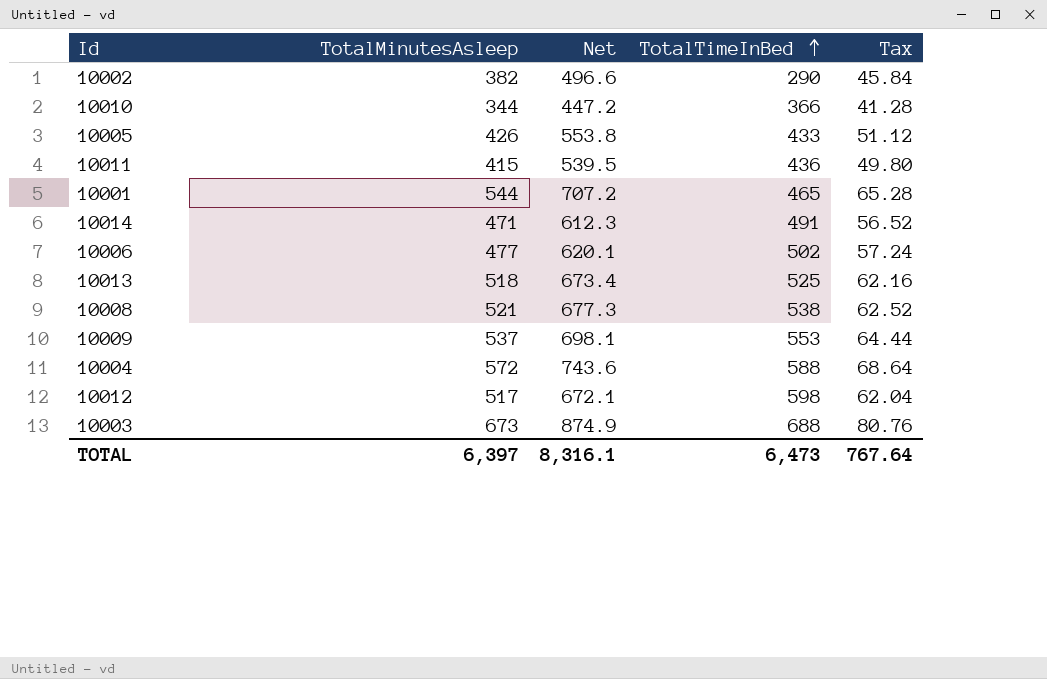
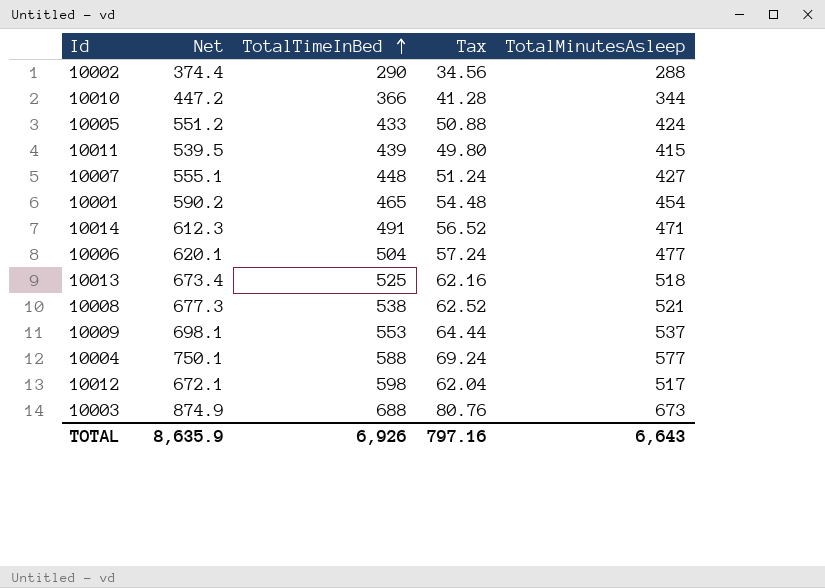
column TotalMinutesAsleep | position: 2 -> 5
10002 | Net: 496.6 -> 374.4
10002 | Tax: 45.84 -> 34.56
10002 | TotalMinutesAsleep: 382 -> 288
10005 | Net: 553.8 -> 551.2
10005 | Tax: 51.12 -> 50.88
10005 | TotalMinutesAsleep: 426 -> 424
10011 | TotalTimeInBed: 436 -> 439
row 10007: none -> 555.1 | 448 | 51.24 | 427
10001 | Net: 707.2 -> 590.2
10001 | Tax: 65.28 -> 54.48
10001 | TotalMinutesAsleep: 544 -> 454
10006 | TotalTimeInBed: 502 -> 504
10004 | Net: 743.6 -> 750.1
10004 | Tax: 68.64 -> 69.24
10004 | TotalMinutesAsleep: 572 -> 577
TOTAL | Net: 8,316.1 -> 8,635.9
TOTAL | TotalTimeInBed: 6,473 -> 6,926
TOTAL | Tax: 767.64 -> 797.16
TOTAL | TotalMinutesAsleep: 6,397 -> 6,643

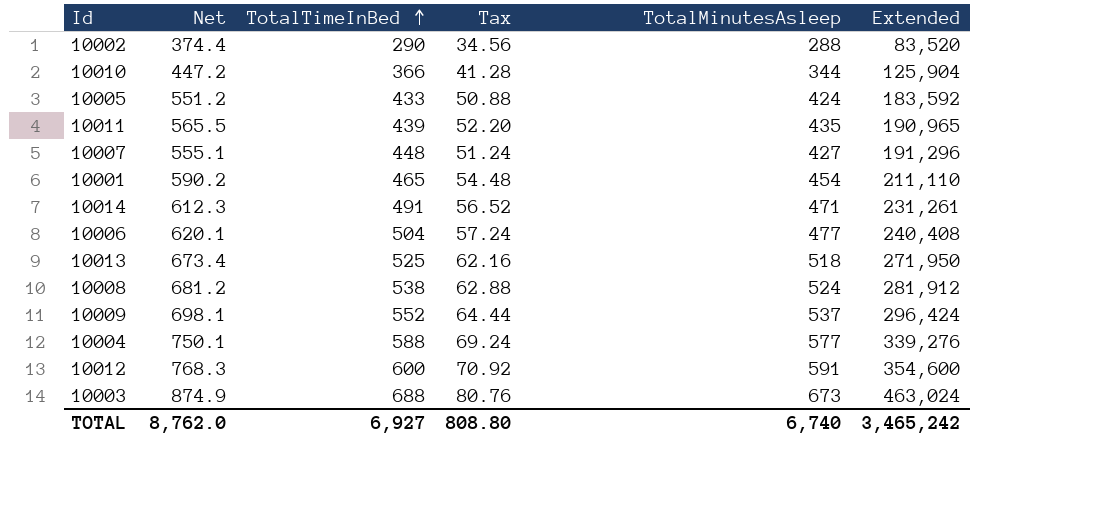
column Extended | formula: none -> [TotalTimeInBed] * [TotalMinutesAsleep]
10011 | Net: 539.5 -> 565.5
10011 | Tax: 49.80 -> 52.20
10011 | TotalMinutesAsleep: 415 -> 435
10008 | Net: 677.3 -> 681.2
10008 | Tax: 62.52 -> 62.88
10008 | TotalMinutesAsleep: 521 -> 524
10009 | TotalTimeInBed: 553 -> 552
10012 | Net: 672.1 -> 768.3
10012 | TotalTimeInBed: 598 -> 600
10012 | Tax: 62.04 -> 70.92
10012 | TotalMinutesAsleep: 517 -> 591
TOTAL | Net: 8,635.9 -> 8,762.0
TOTAL | TotalTimeInBed: 6,926 -> 6,927
TOTAL | Tax: 797.16 -> 808.80
TOTAL | TotalMinutesAsleep: 6,643 -> 6,740

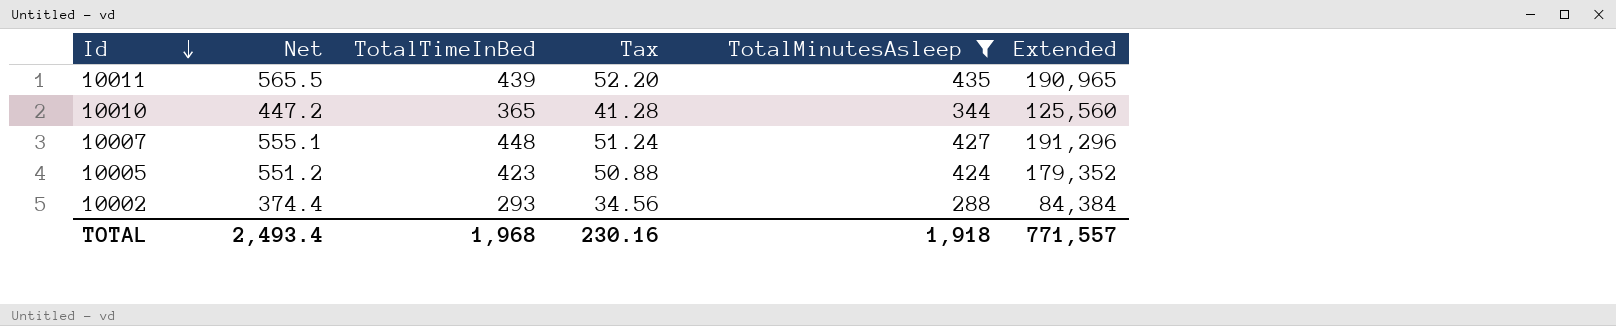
filter: none -> TotalMinutesAsleep <= 435
row order: TotalTimeInBed ascending -> Id descending
10010 | TotalTimeInBed: 366 -> 365
10010 | Extended: 125,904 -> 125,560
10005 | TotalTimeInBed: 433 -> 423
10005 | Extended: 183,592 -> 179,352
10002 | TotalTimeInBed: 290 -> 293
10002 | Extended: 83,520 -> 84,384
TOTAL | Net: 8,762.0 -> 2,493.4
TOTAL | TotalTimeInBed: 6,927 -> 1,968
TOTAL | Tax: 808.80 -> 230.16
TOTAL | TotalMinutesAsleep: 6,740 -> 1,918
TOTAL | Extended: 3,465,242 -> 771,557

